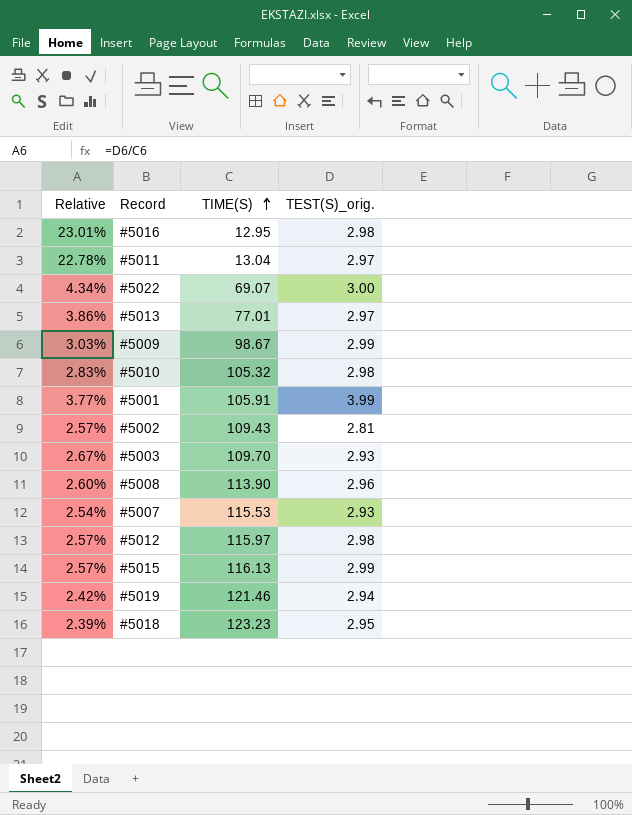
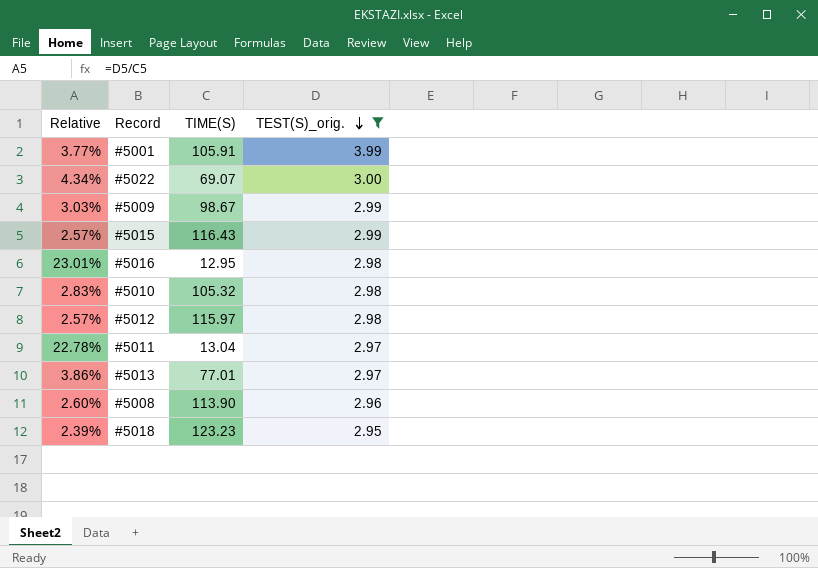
filter: none -> TEST(S)_orig. >= 2.95
row order: TIME(S) ascending -> TEST(S)_orig. descending
#5015 | TIME(S): 116.13 -> 116.43

